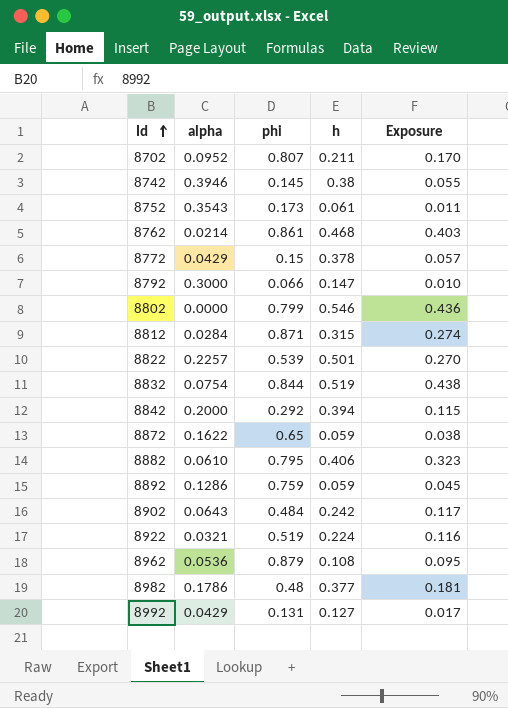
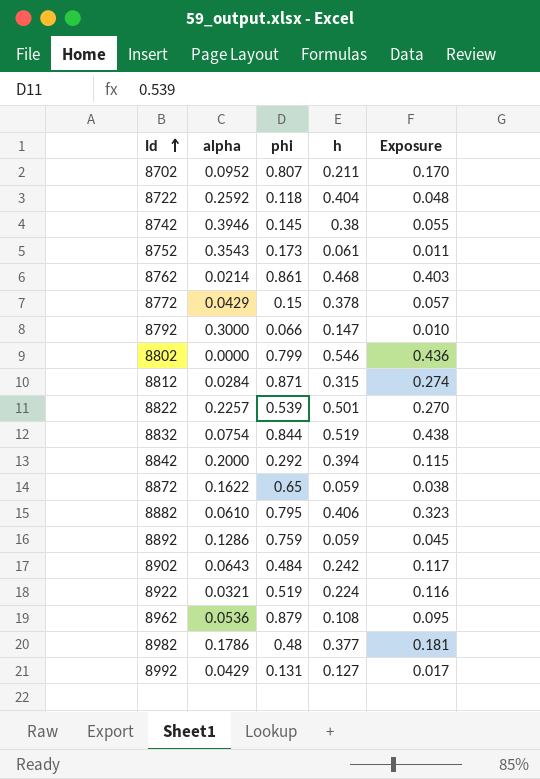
row 8722: none -> 0.2592 | 0.118 | 0.404 | 0.048

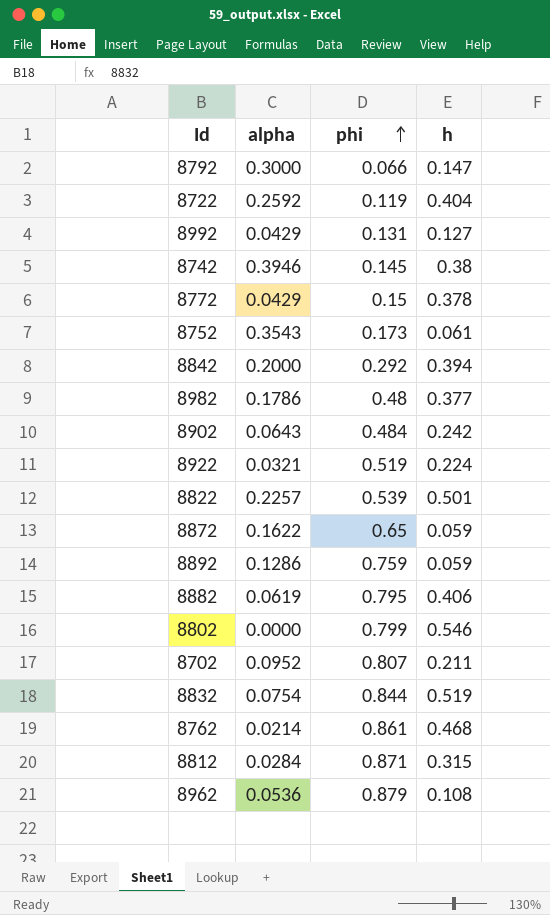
row order: Id ascending -> phi ascending
column Exposure | formula: [phi] * [h] -> none
8722 | phi: 0.118 -> 0.119
8882 | alpha: 0.0610 -> 0.0619

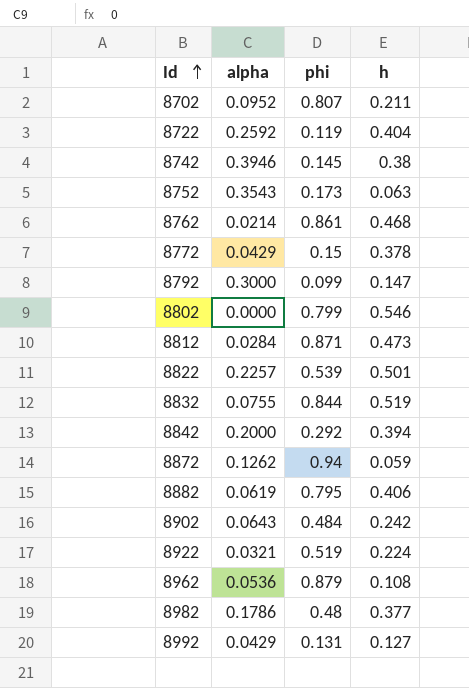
row order: phi ascending -> Id ascending
row 8892: 0.1286 | 0.759 | 0.059 -> none
8752 | h: 0.061 -> 0.063
8792 | phi: 0.066 -> 0.099
8812 | h: 0.315 -> 0.473
8832 | alpha: 0.0754 -> 0.0755
8872 | alpha: 0.1622 -> 0.1262
8872 | phi: 0.65 -> 0.94

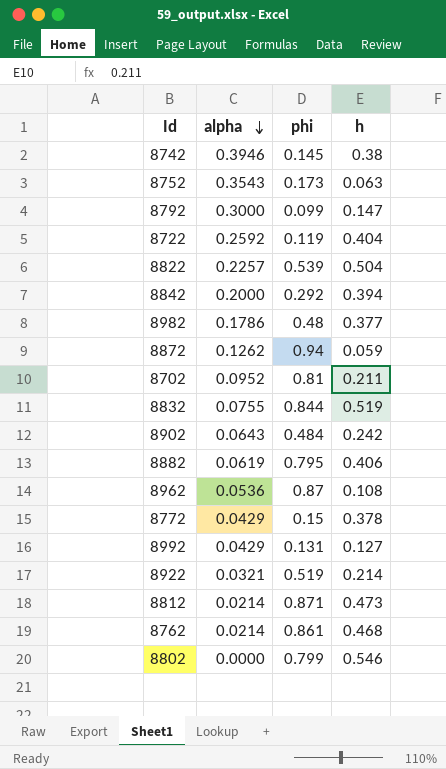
row order: Id ascending -> alpha descending
8822 | h: 0.501 -> 0.504
8702 | phi: 0.807 -> 0.81
8962 | phi: 0.879 -> 0.87
8922 | h: 0.224 -> 0.214
8812 | alpha: 0.0284 -> 0.0214

